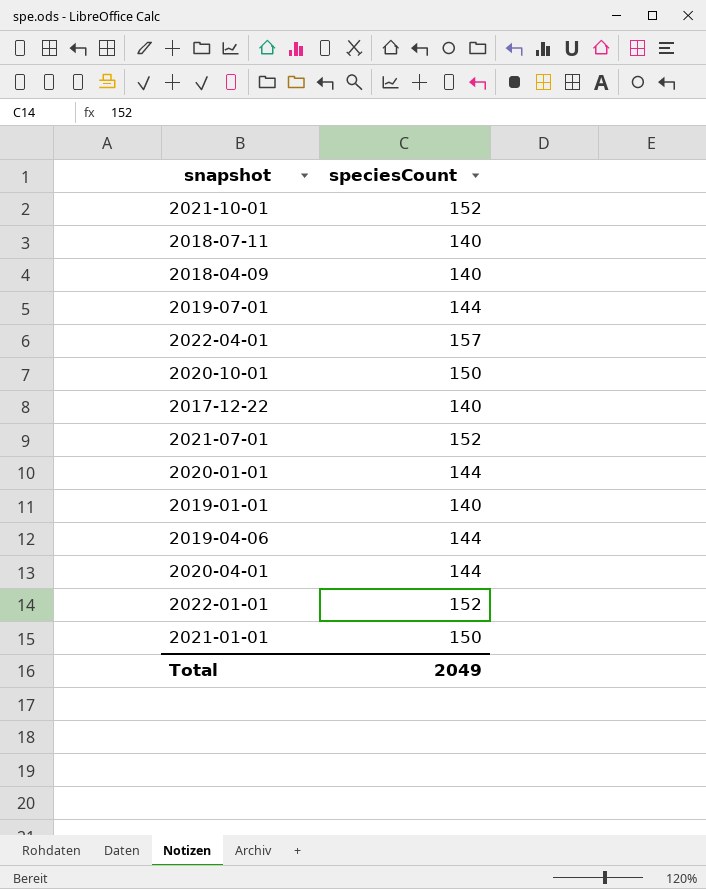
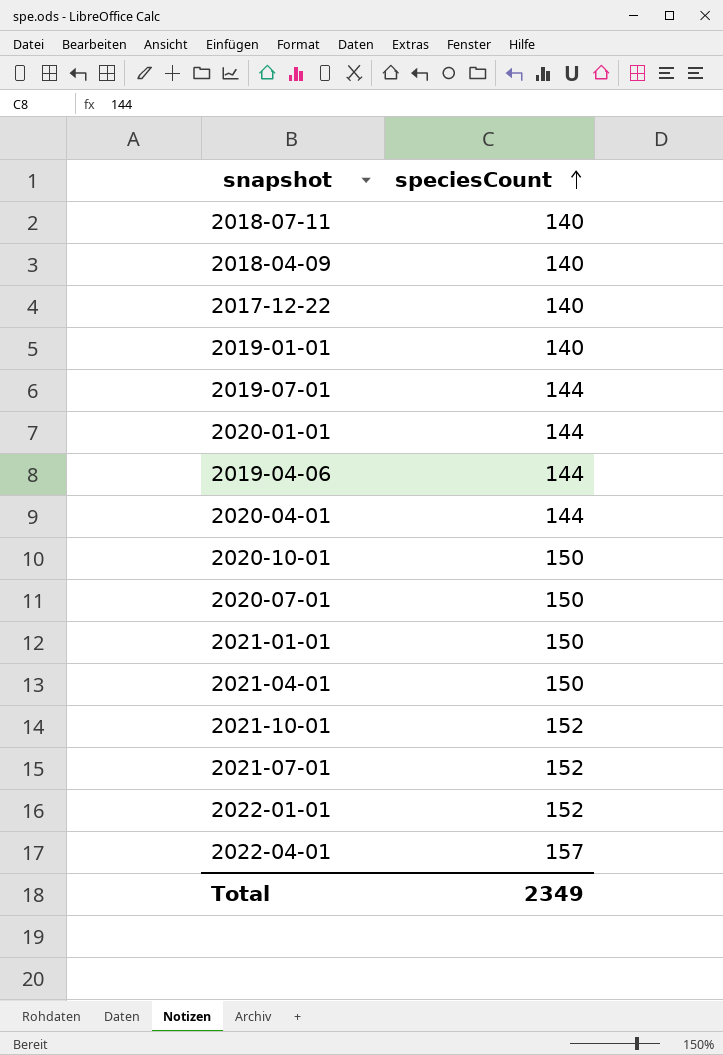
row order: none -> speciesCount ascending
row 2020-07-01: none -> 150
row 2021-04-01: none -> 150
Total | speciesCount: 2049 -> 2349

